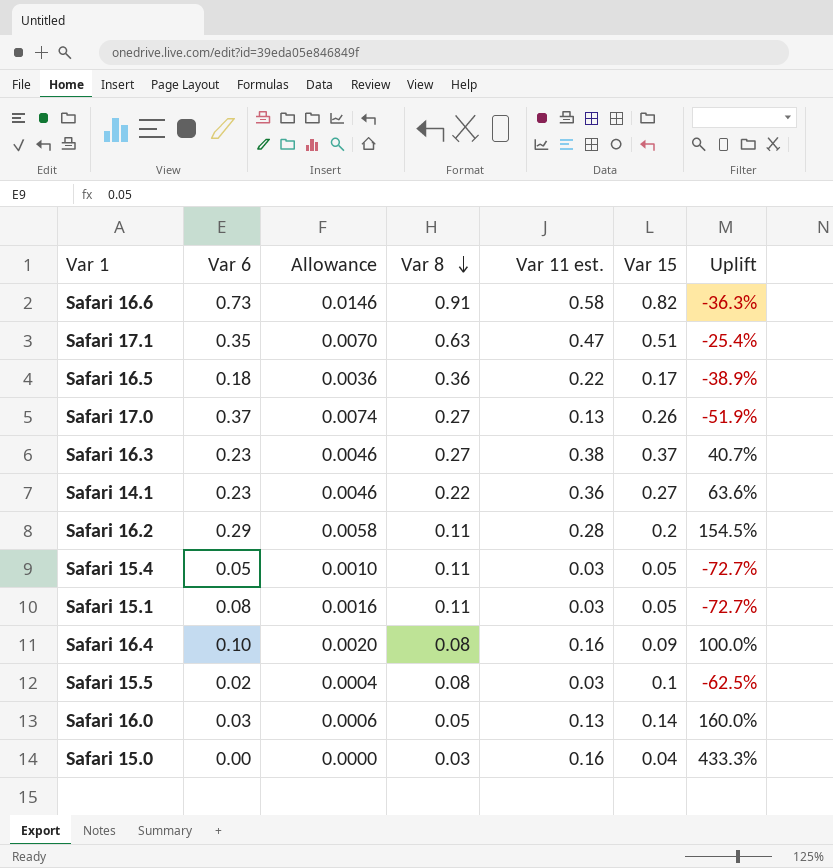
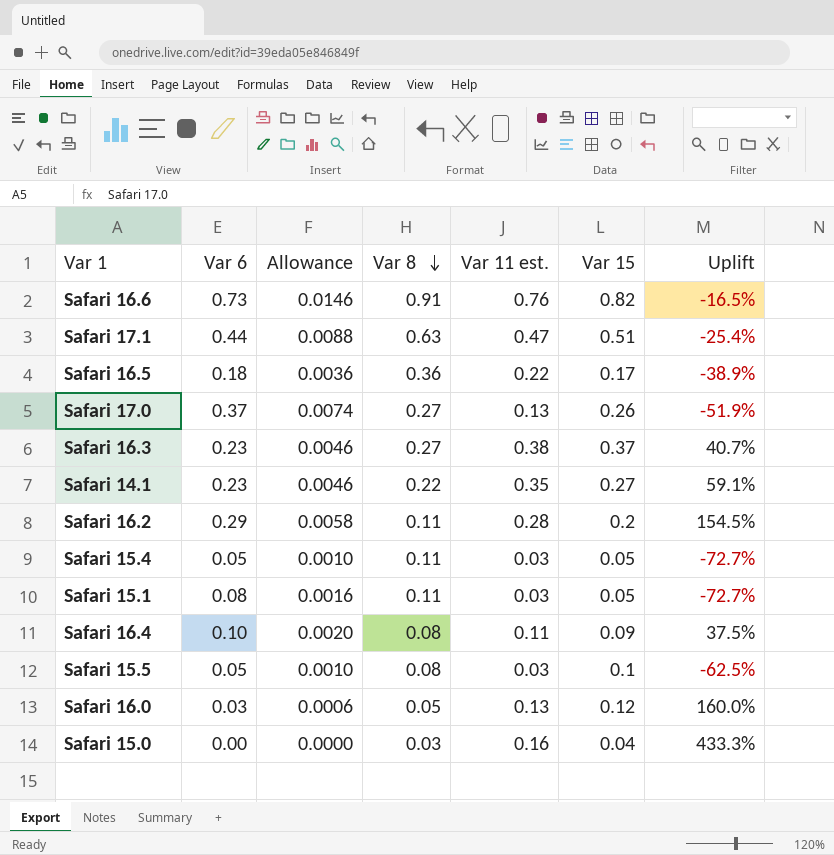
Safari 16.6 | Var 11 est.: 0.58 -> 0.76
Safari 16.6 | Uplift: -36.3% -> -16.5%
Safari 17.1 | Var 6: 0.35 -> 0.44
Safari 17.1 | Allowance: 0.0070 -> 0.0088
Safari 14.1 | Var 11 est.: 0.36 -> 0.35
Safari 14.1 | Uplift: 63.6% -> 59.1%
Safari 16.4 | Var 11 est.: 0.16 -> 0.11
Safari 16.4 | Uplift: 100.0% -> 37.5%
Safari 15.5 | Var 6: 0.02 -> 0.05
Safari 15.5 | Allowance: 0.0004 -> 0.0010
Safari 16.0 | Var 15: 0.14 -> 0.12

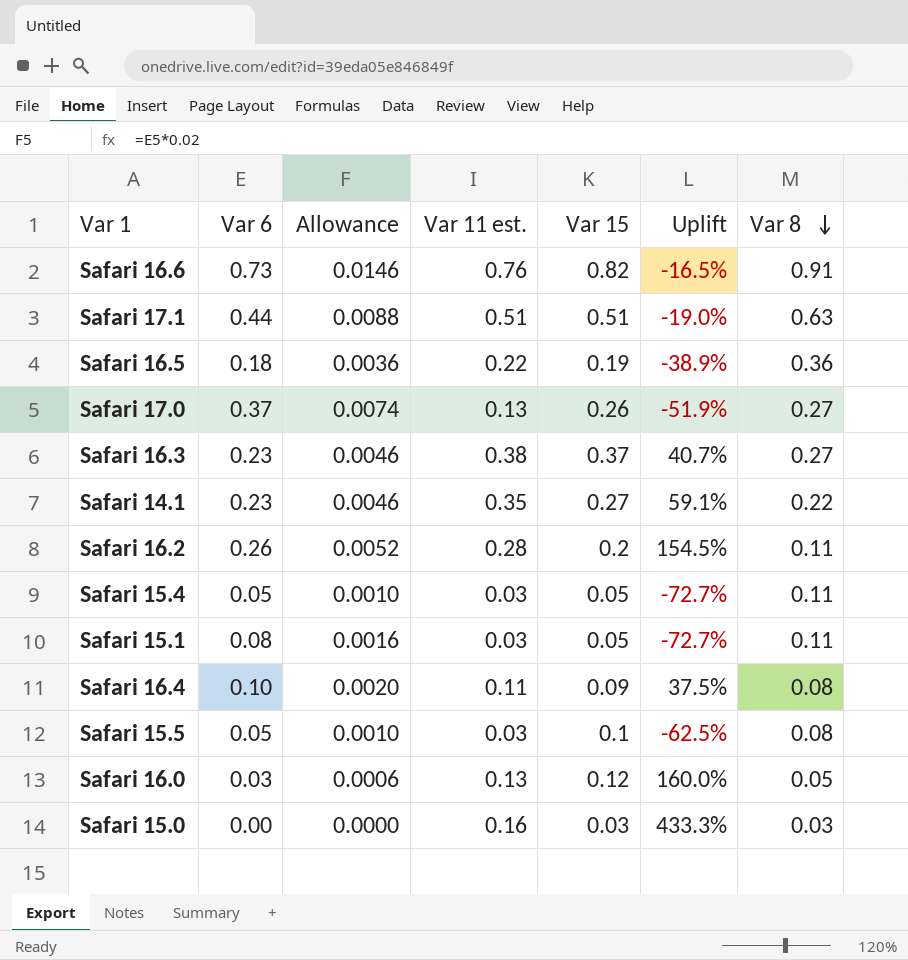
column Var 8 | position: 4 -> 7
Safari 17.1 | Var 11 est.: 0.47 -> 0.51
Safari 17.1 | Uplift: -25.4% -> -19.0%
Safari 16.5 | Var 15: 0.17 -> 0.19
Safari 16.2 | Var 6: 0.29 -> 0.26
Safari 16.2 | Allowance: 0.0058 -> 0.0052
Safari 15.0 | Var 15: 0.04 -> 0.03

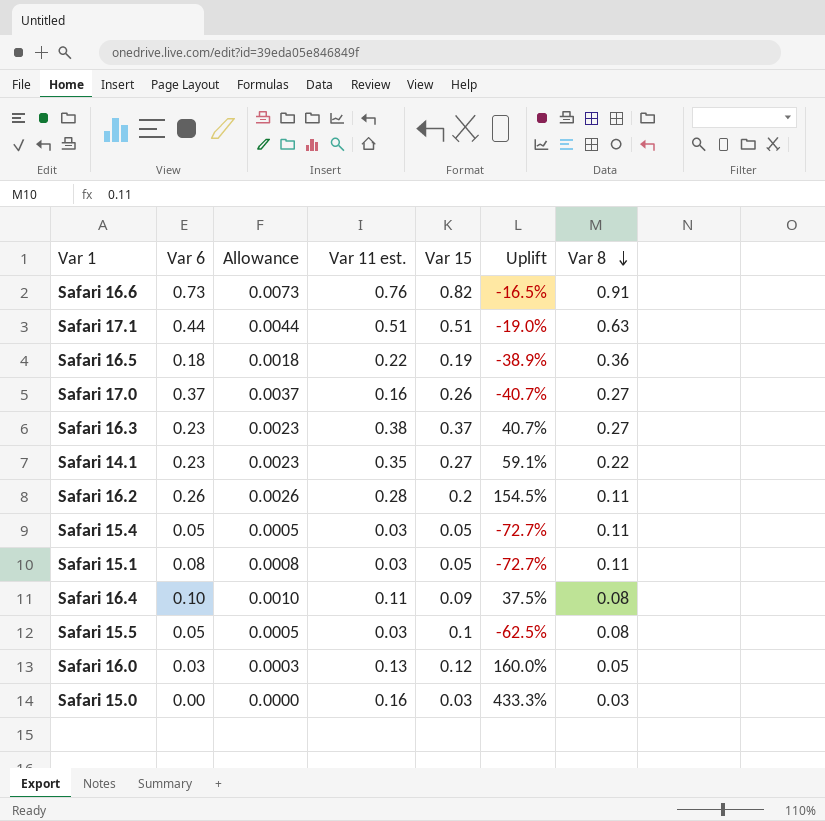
column Allowance | formula: [Var 6] * 0.02 -> [Var 6] * 0.01
Safari 17.0 | Var 11 est.: 0.13 -> 0.16
Safari 17.0 | Uplift: -51.9% -> -40.7%

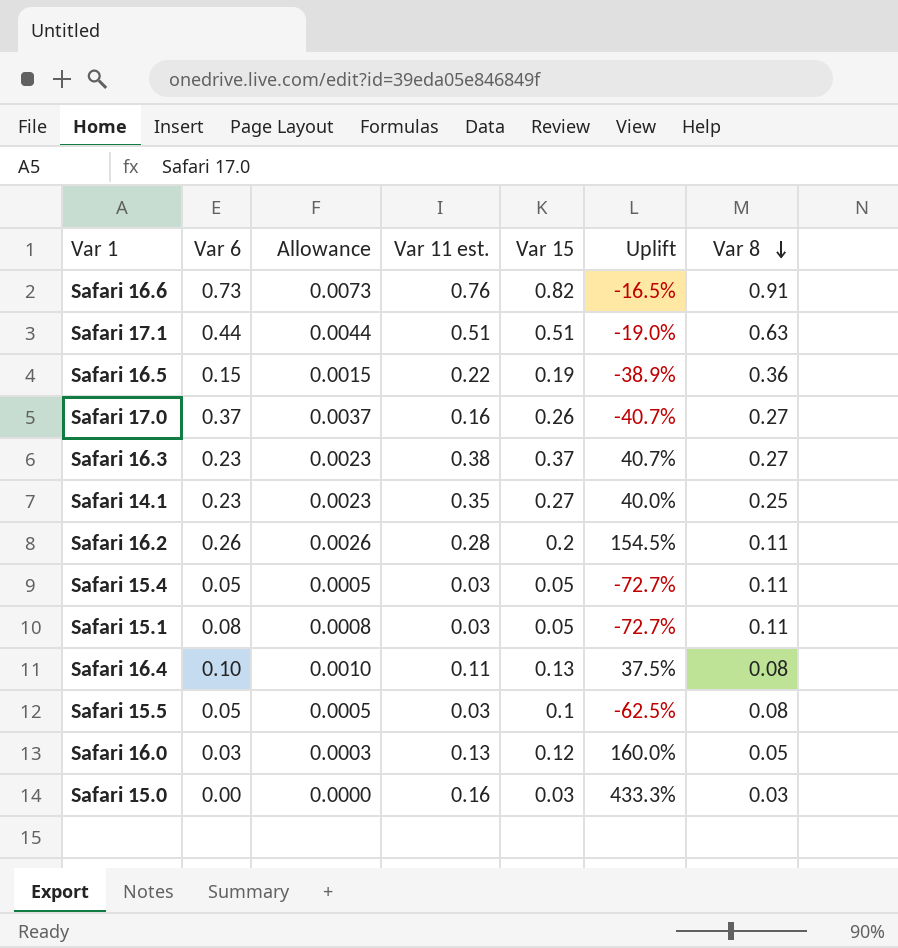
Safari 16.5 | Var 6: 0.18 -> 0.15
Safari 16.5 | Allowance: 0.0018 -> 0.0015
Safari 14.1 | Uplift: 59.1% -> 40.0%
Safari 14.1 | Var 8: 0.22 -> 0.25
Safari 16.4 | Var 15: 0.09 -> 0.13

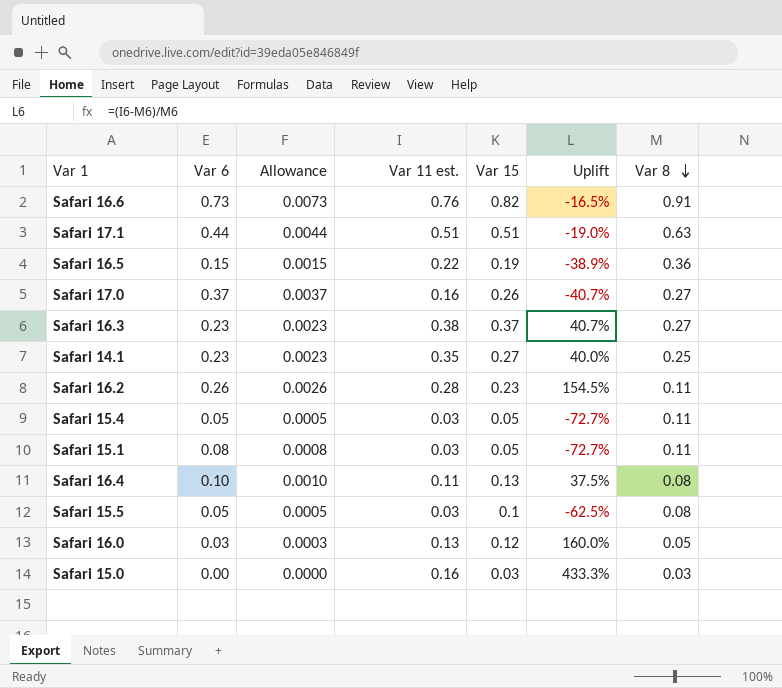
Safari 16.2 | Var 15: 0.2 -> 0.23

